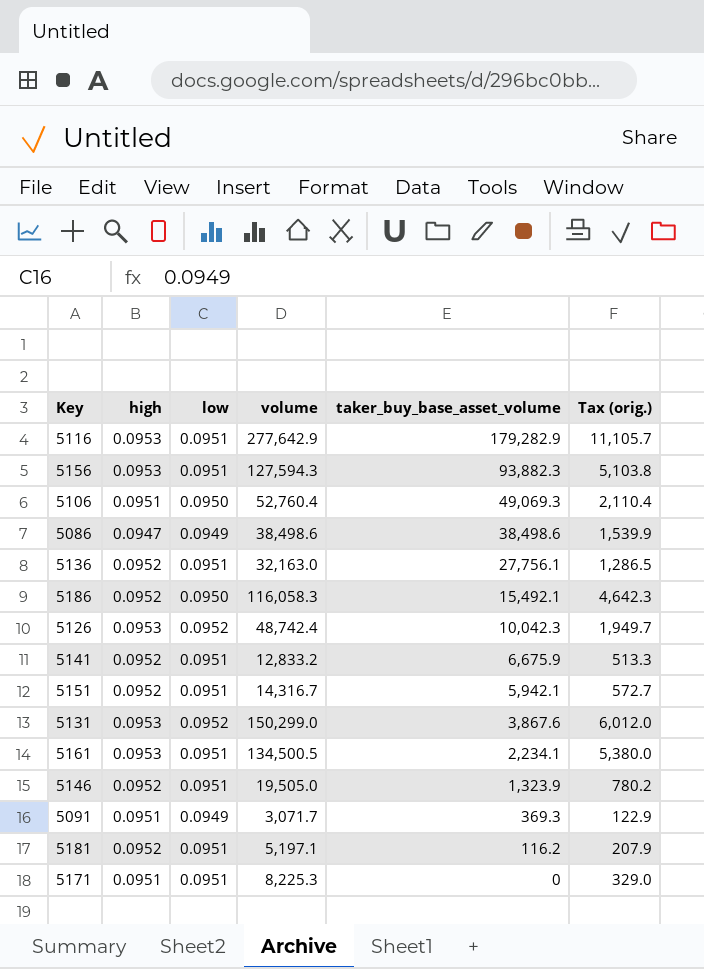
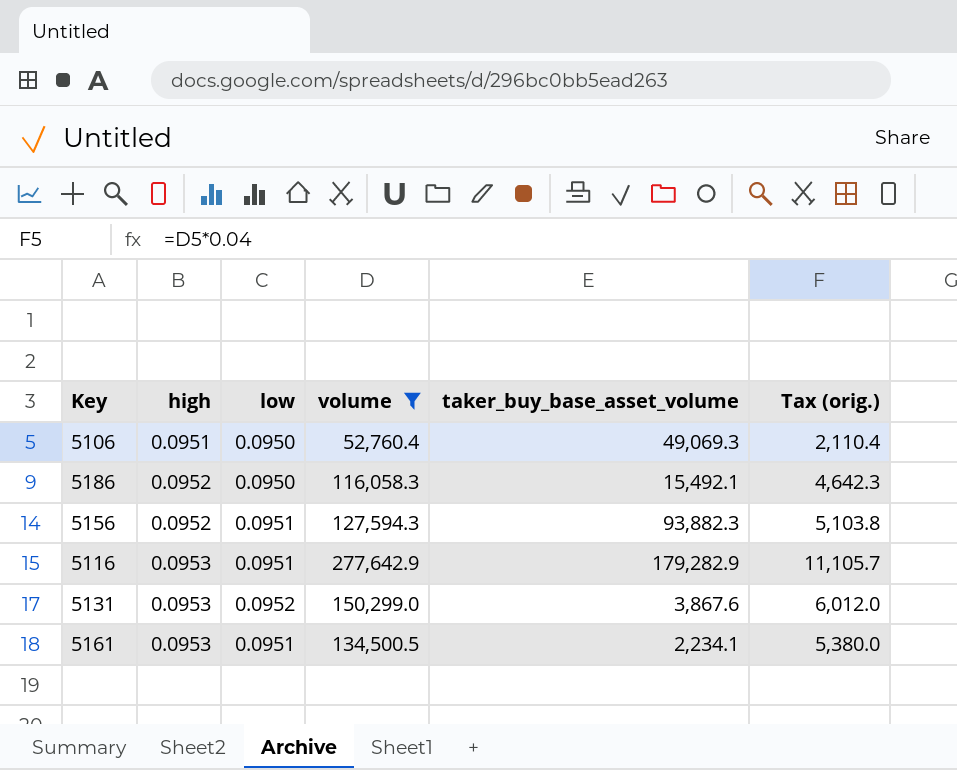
filter: none -> volume >= 52,760.4
row order: taker_buy_base_asset_volume descending -> high ascending
5156 | high: 0.0953 -> 0.0952

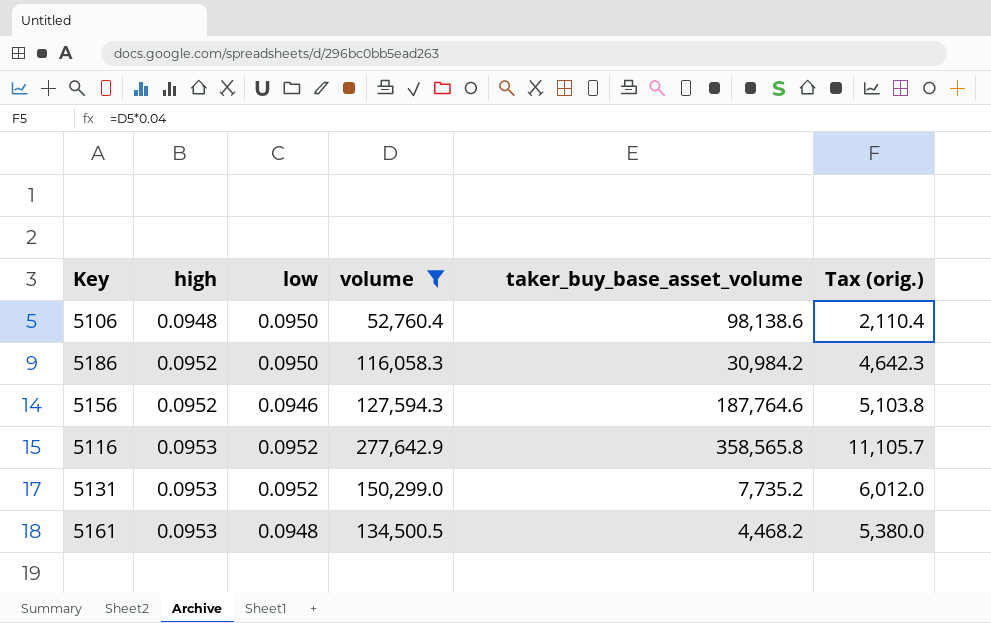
5106 | high: 0.0951 -> 0.0948
5106 | taker_buy_base_asset_volume: 49,069.3 -> 98,138.6
5186 | taker_buy_base_asset_volume: 15,492.1 -> 30,984.2
5156 | low: 0.0951 -> 0.0946
5156 | taker_buy_base_asset_volume: 93,882.3 -> 187,764.6
5116 | low: 0.0951 -> 0.0952
5116 | taker_buy_base_asset_volume: 179,282.9 -> 358,565.8
5131 | taker_buy_base_asset_volume: 3,867.6 -> 7,735.2
5161 | low: 0.0951 -> 0.0948
5161 | taker_buy_base_asset_volume: 2,234.1 -> 4,468.2

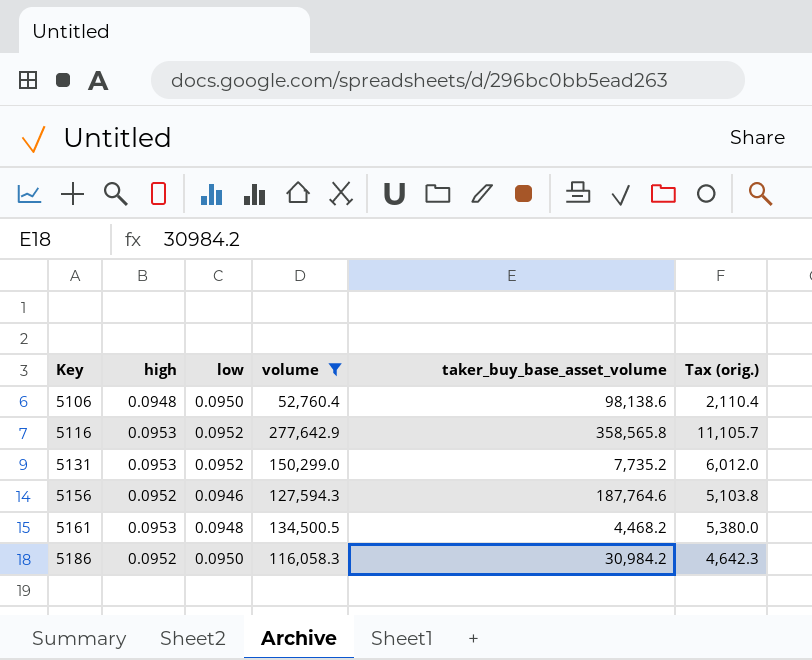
row order: high ascending -> Key ascending

